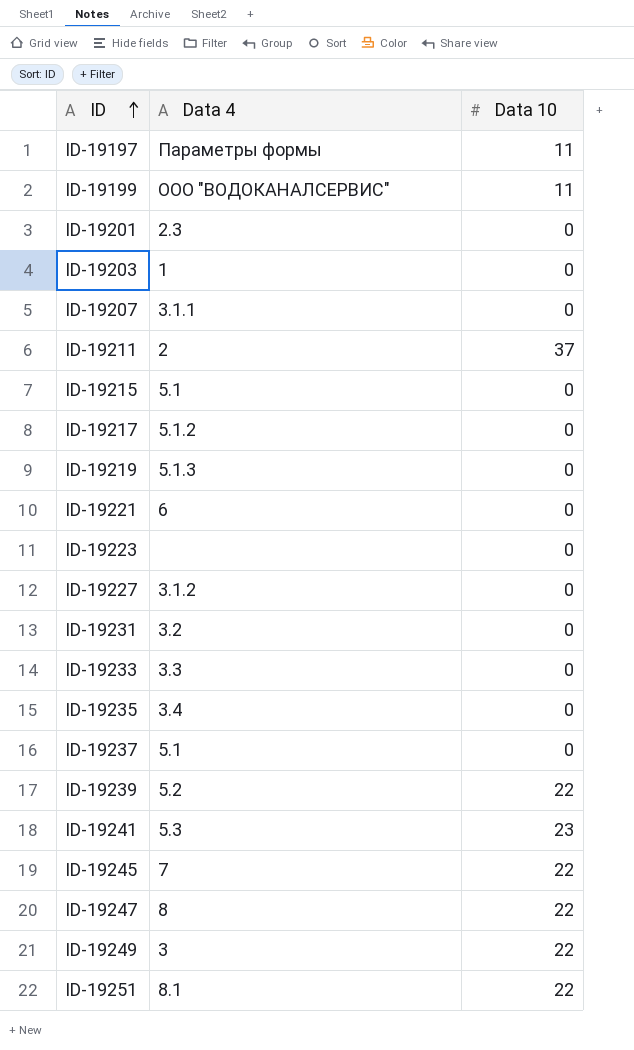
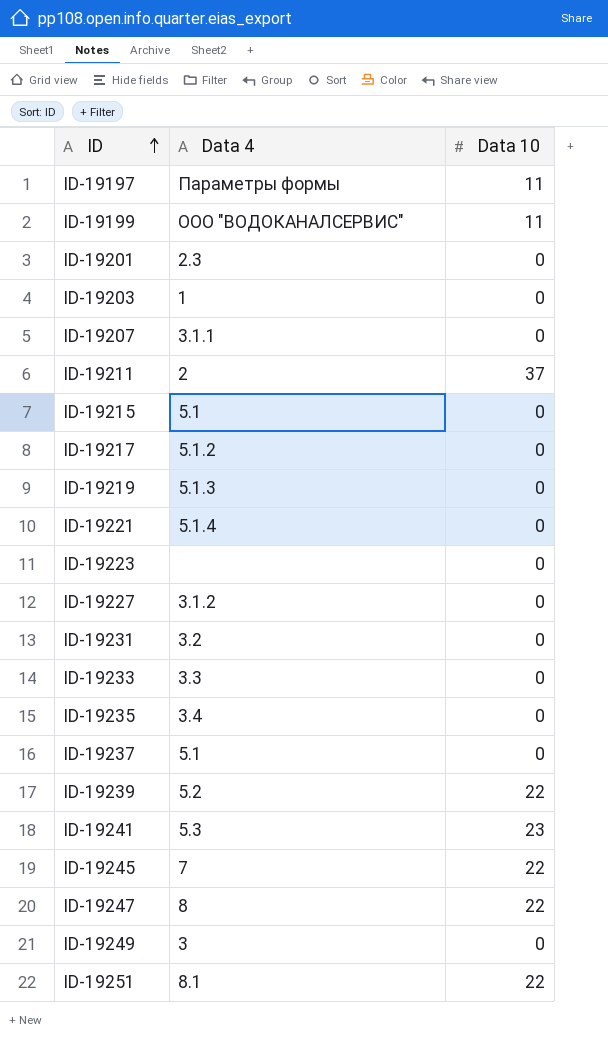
ID-19221 | Data 4: 6 -> 5.1.4
ID-19249 | Data 10: 22 -> 0

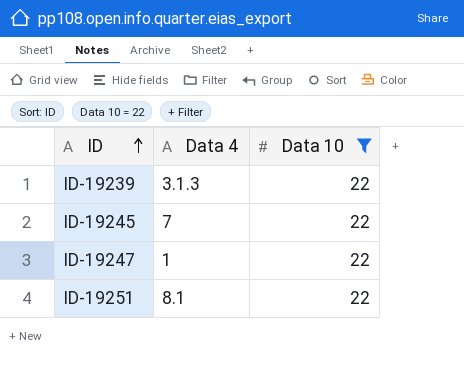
filter: none -> Data 10 = 22
ID-19239 | Data 4: 5.2 -> 3.1.3
ID-19247 | Data 4: 8 -> 1

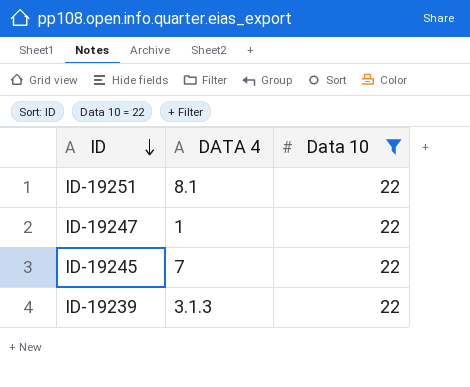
row order: ID ascending -> ID descending
column name: Data 4 -> DATA 4

